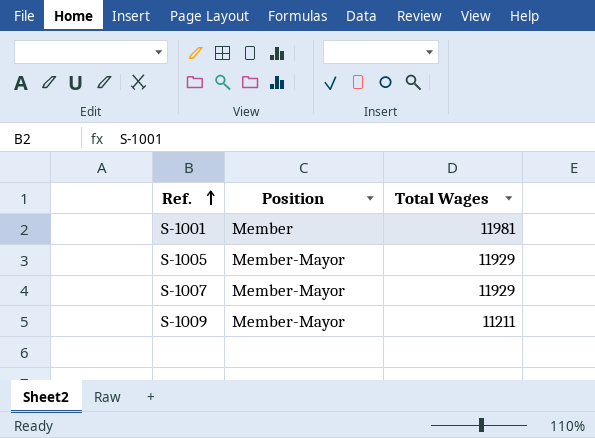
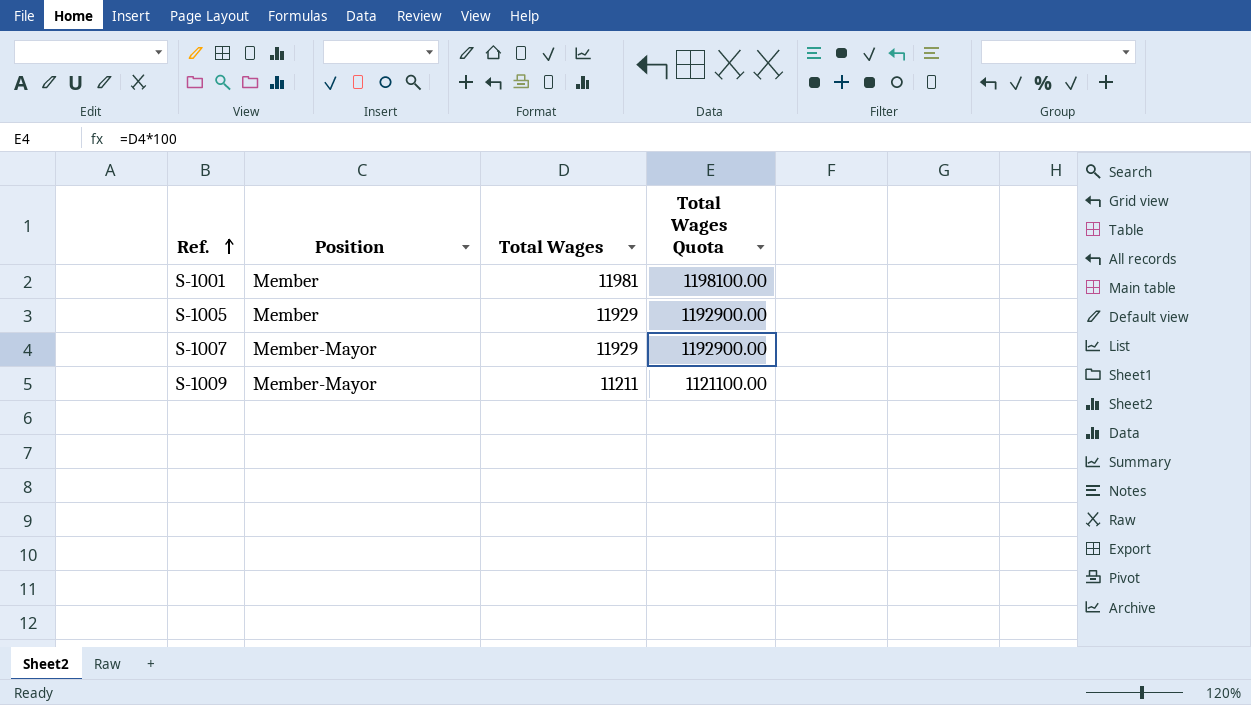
column Total Wages Quota | formula: none -> [Total Wages] * 100
S-1005 | Position: Member-Mayor -> Member

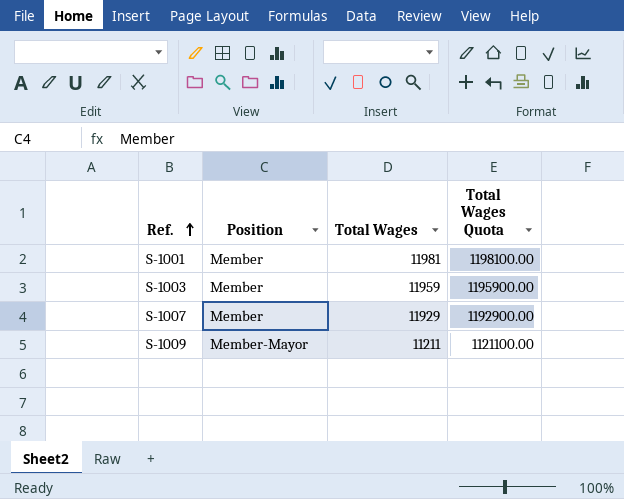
row S-1005: Member | 11929 | 1192900.00 -> none
row S-1003: none -> Member | 11959 | 1195900.00
S-1007 | Position: Member-Mayor -> Member

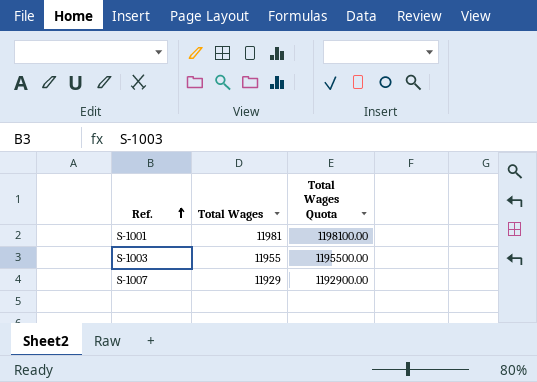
column Position | position: 2 -> none
row S-1009: Member-Mayor | 11211 | 1121100.00 -> none
S-1003 | Total Wages: 11959 -> 11955
S-1003 | Total Wages Quota: 1195900.00 -> 1195500.00

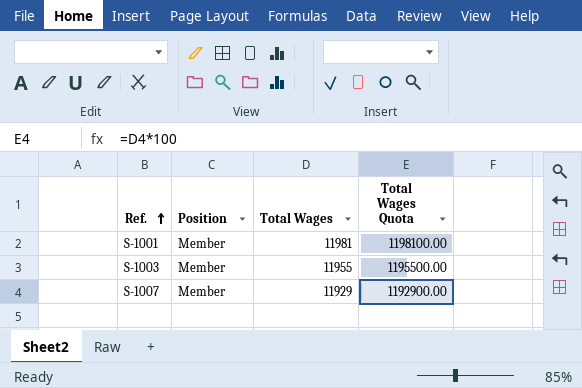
column Position | position: none -> 2

